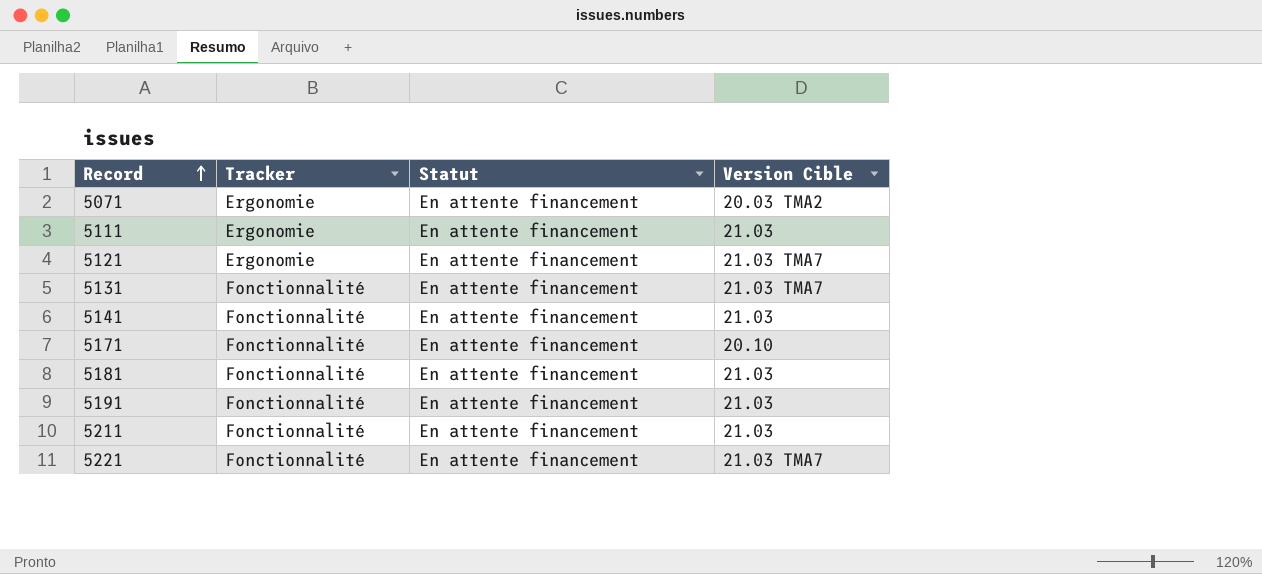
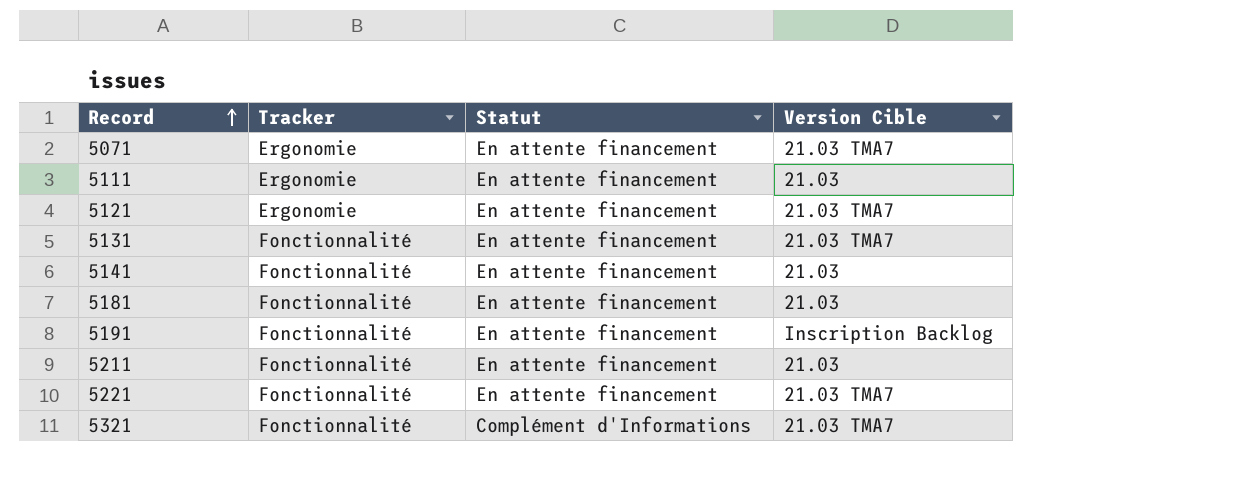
row 5171: Fonctionnalité | En attente financement | 20.10 -> none
5071 | Version Cible: 20.03 TMA2 -> 21.03 TMA7
5191 | Version Cible: 21.03 -> Inscription Backlog
row 5321: none -> Fonctionnalité | Complément d'Informations | 21.03 TMA7

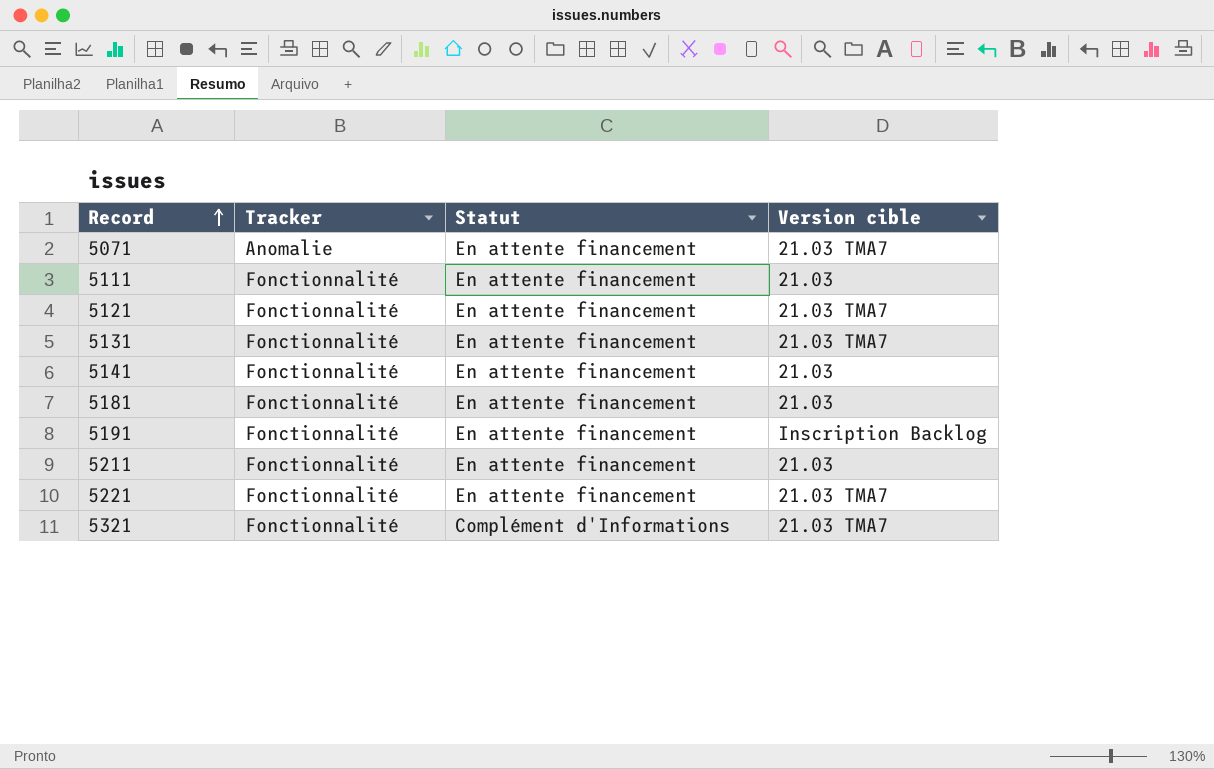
column name: Version Cible -> Version cible
5071 | Tracker: Ergonomie -> Anomalie
5111 | Tracker: Ergonomie -> Fonctionnalité
5121 | Tracker: Ergonomie -> Fonctionnalité

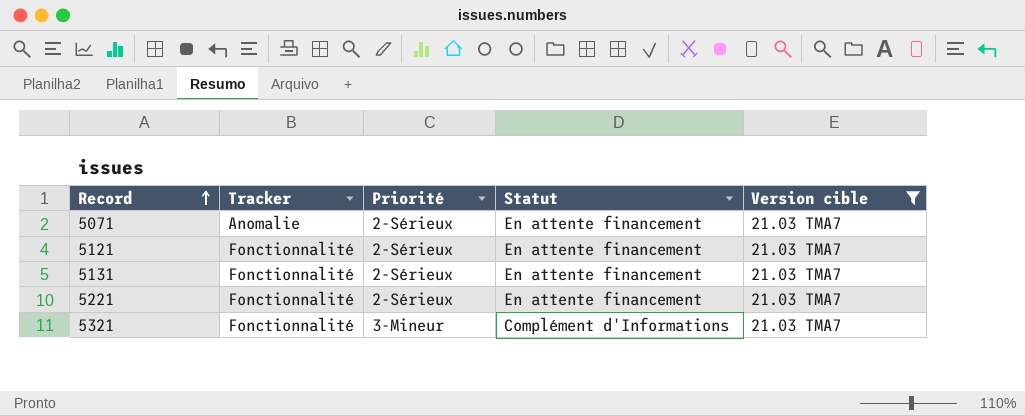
filter: none -> Version cible = 21.03 TMA7
column Priorité | position: none -> 3

